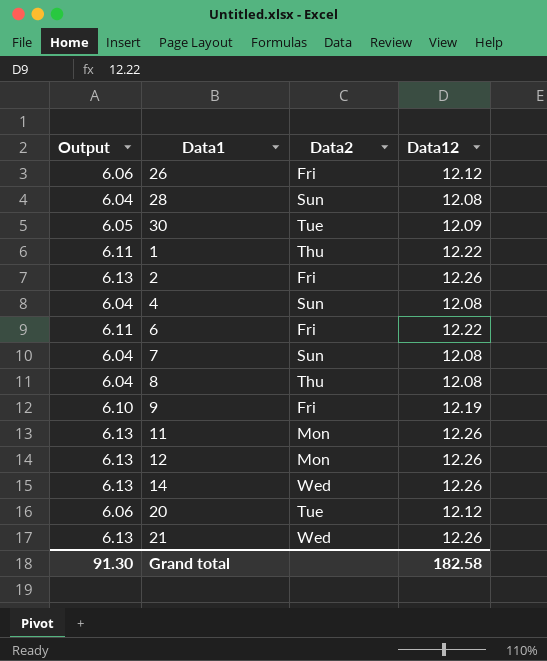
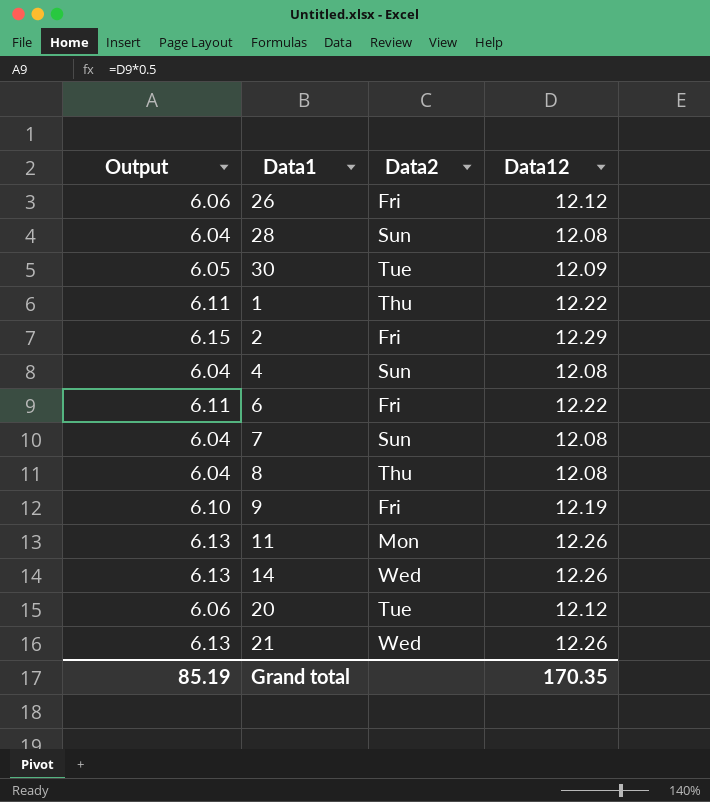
row 12: 6.13 | Mon | 12.26 -> none
2 | Output: 6.13 -> 6.15
2 | Data12: 12.26 -> 12.29
Grand total | Output: 91.30 -> 85.19
Grand total | Data12: 182.58 -> 170.35

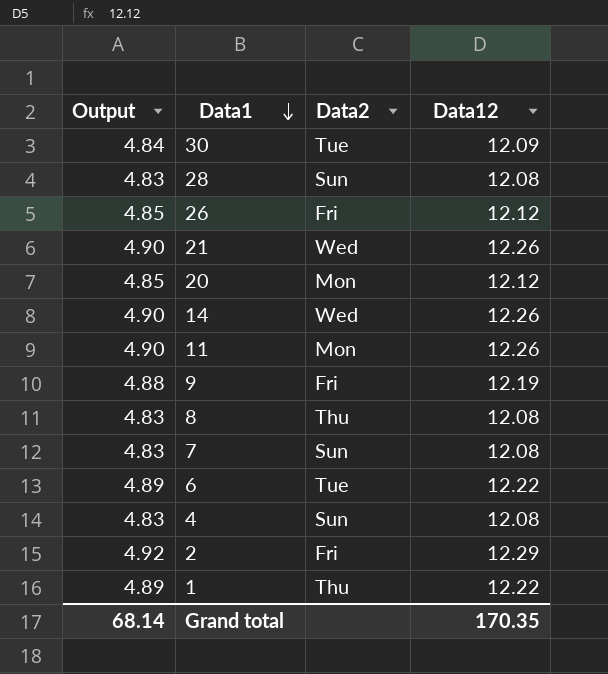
row order: none -> Data1 descending
column Output | formula: [Data12] * 0.5 -> [Data12] * 0.4
20 | Data2: Tue -> Mon
6 | Data2: Fri -> Tue
Grand total | Output: 85.19 -> 68.14

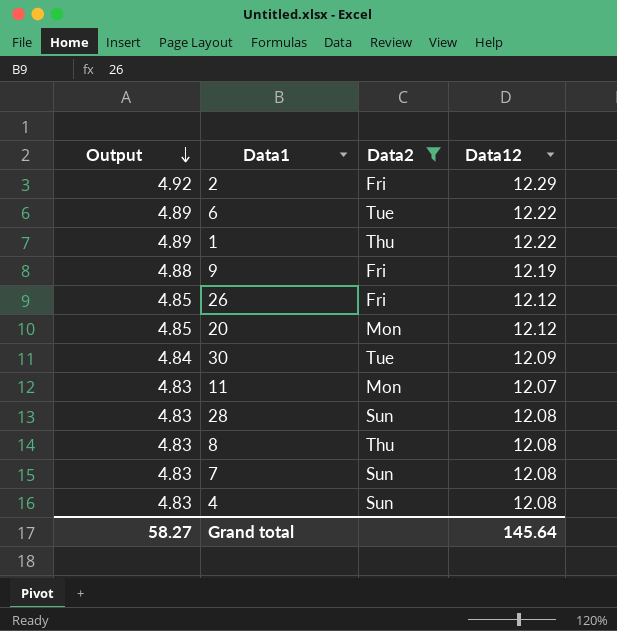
filter: none -> Data2 != Wed
row order: Data1 descending -> Output descending
11 | Output: 4.90 -> 4.83
11 | Data12: 12.26 -> 12.07
Grand total | Output: 68.14 -> 58.27
Grand total | Data12: 170.35 -> 145.64

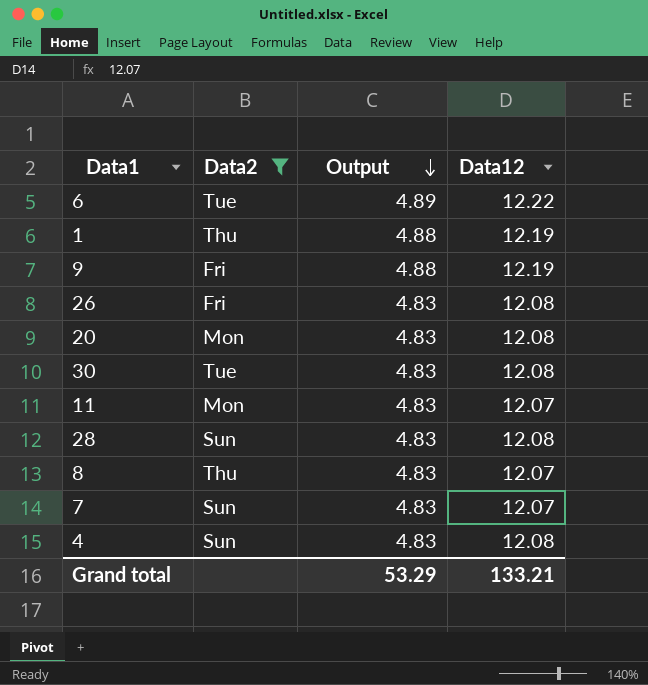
column Output | position: 1 -> 3
row 2: 4.92 | Fri | 12.29 -> none
1 | Output: 4.89 -> 4.88
1 | Data12: 12.22 -> 12.19
26 | Output: 4.85 -> 4.83
26 | Data12: 12.12 -> 12.08
20 | Output: 4.85 -> 4.83
20 | Data12: 12.12 -> 12.08
30 | Output: 4.84 -> 4.83
30 | Data12: 12.09 -> 12.08
8 | Data12: 12.08 -> 12.07
7 | Data12: 12.08 -> 12.07
Grand total | Output: 58.27 -> 53.29
Grand total | Data12: 145.64 -> 133.21

